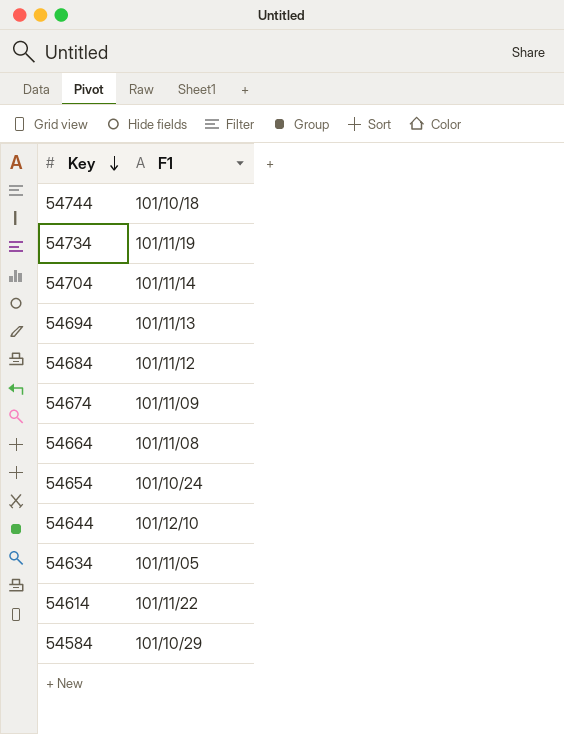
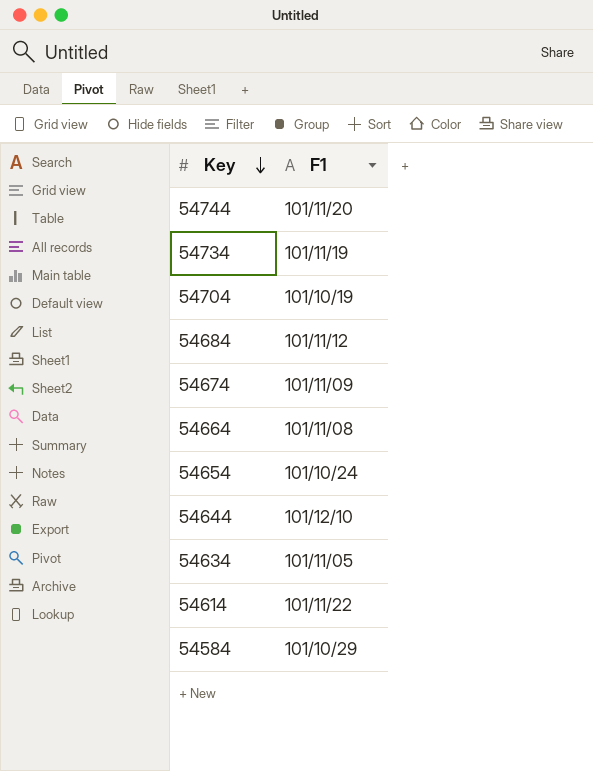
row 54694: 101/11/13 -> none
54744 | F1: 101/10/18 -> 101/11/20
54704 | F1: 101/11/14 -> 101/10/19

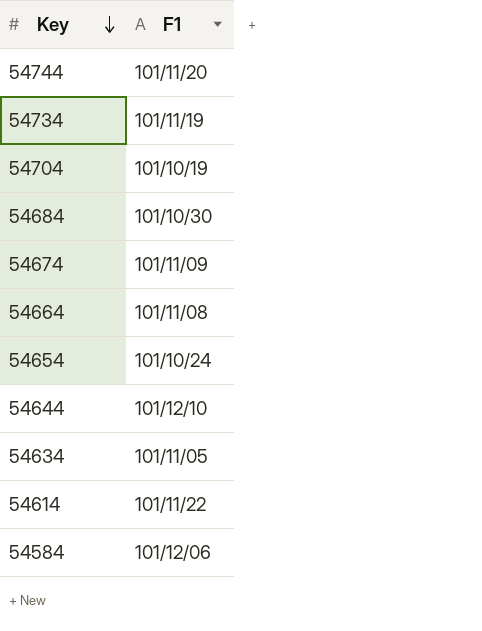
54684 | F1: 101/11/12 -> 101/10/30
54584 | F1: 101/10/29 -> 101/12/06

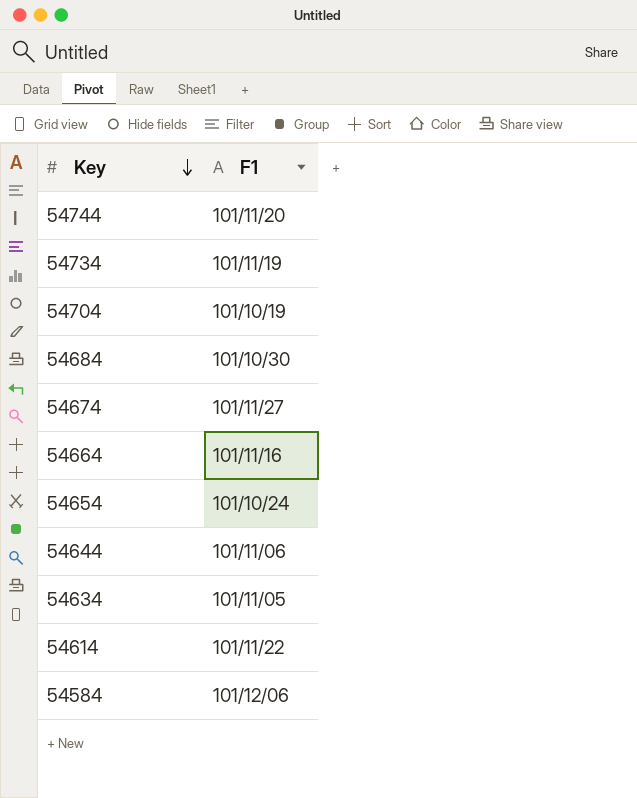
54674 | F1: 101/11/09 -> 101/11/27
54664 | F1: 101/11/08 -> 101/11/16
54644 | F1: 101/12/10 -> 101/11/06

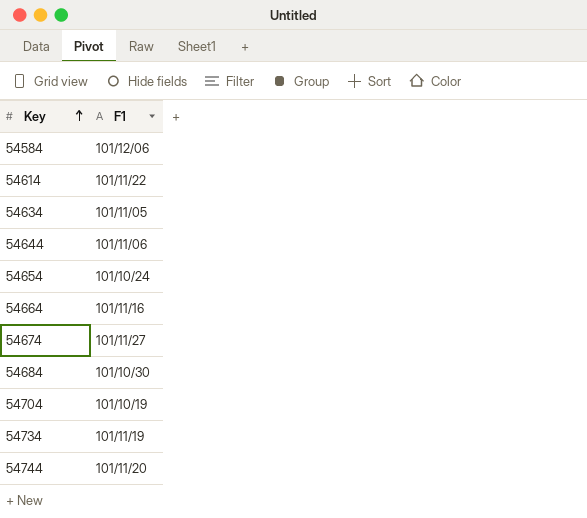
row order: Key descending -> Key ascending

